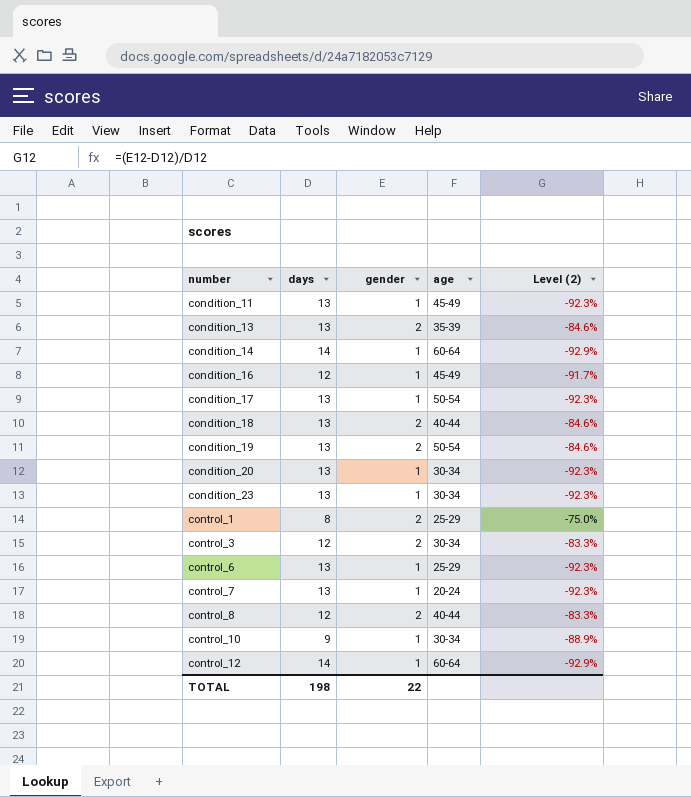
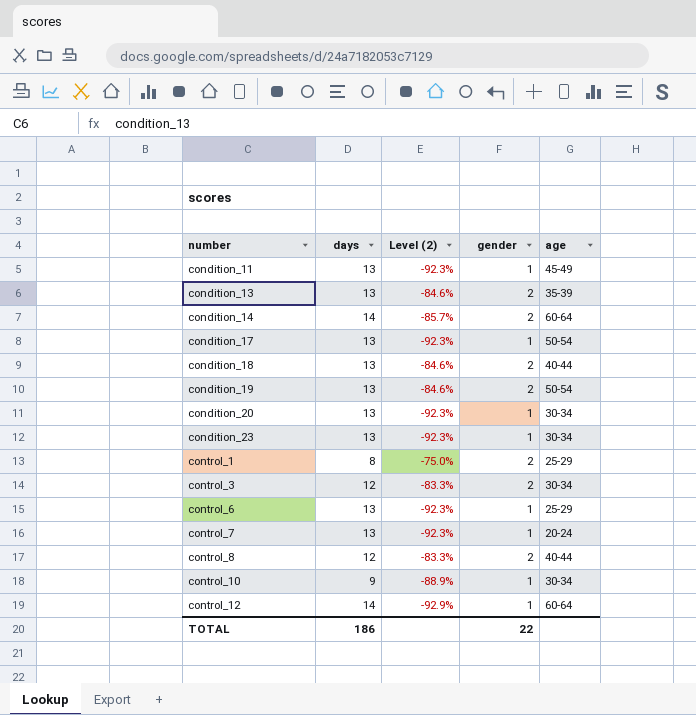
column Level (2) | position: 5 -> 3
row condition_16: 12 | 1 | 45-49 | -91.7% -> none
condition_14 | Level (2): -92.9% -> -85.7%
condition_14 | gender: 1 -> 2
TOTAL | days: 198 -> 186

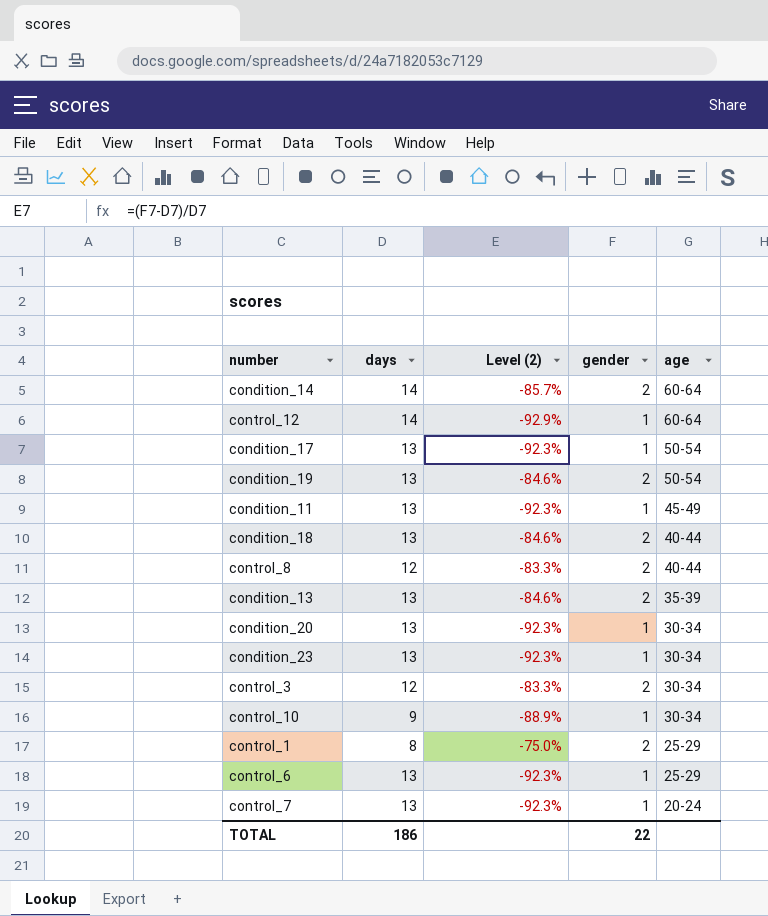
row order: number ascending -> age descending

